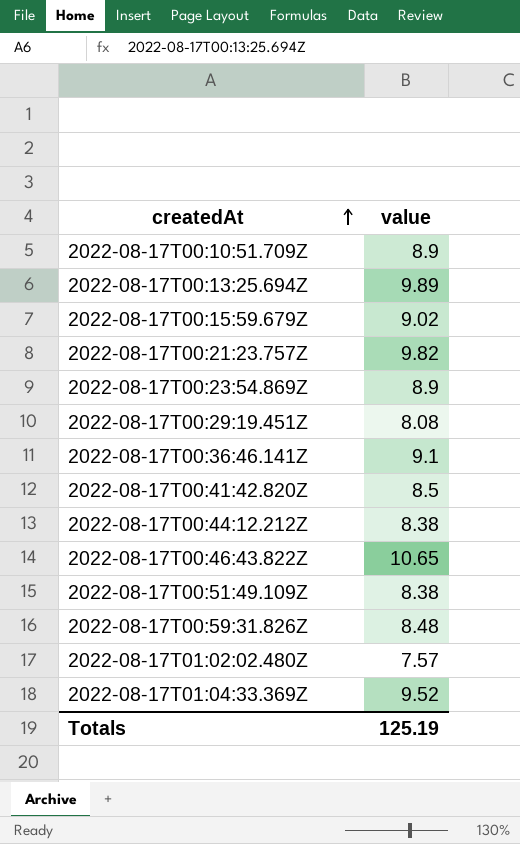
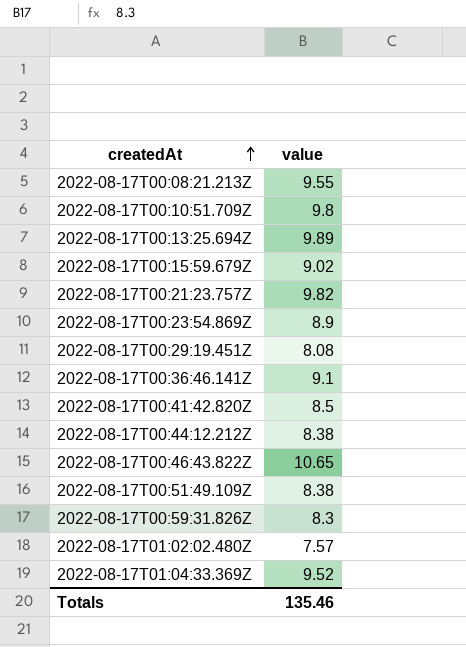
row 2022-08-17T00:08:21.213Z: none -> 9.55
2022-08-17T00:10:51.709Z | value: 8.9 -> 9.8
2022-08-17T00:59:31.826Z | value: 8.48 -> 8.3
Totals | value: 125.19 -> 135.46

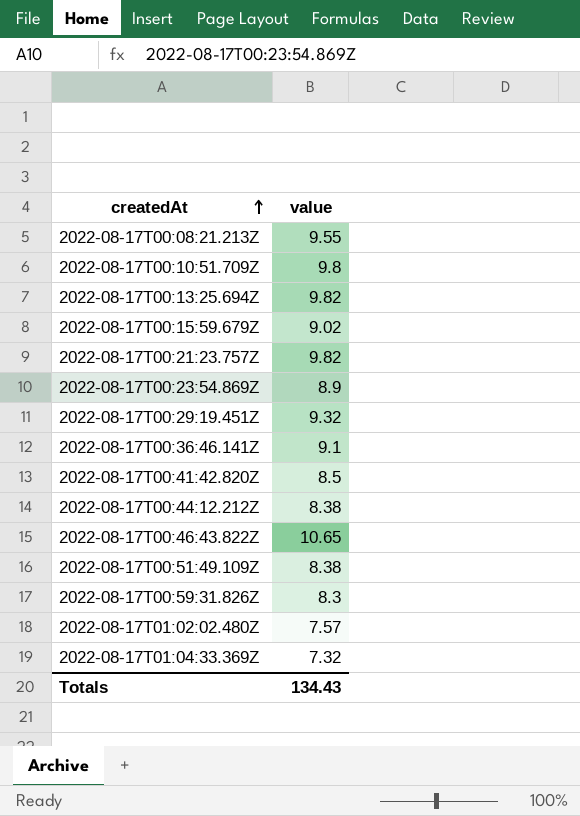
2022-08-17T00:13:25.694Z | value: 9.89 -> 9.82
2022-08-17T00:29:19.451Z | value: 8.08 -> 9.32
2022-08-17T01:04:33.369Z | value: 9.52 -> 7.32
Totals | value: 135.46 -> 134.43

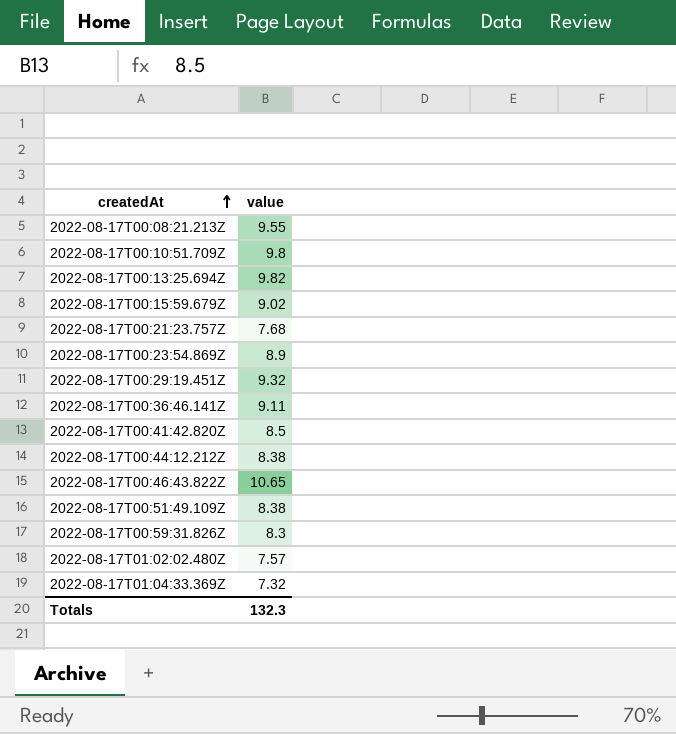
2022-08-17T00:21:23.757Z | value: 9.82 -> 7.68
2022-08-17T00:36:46.141Z | value: 9.1 -> 9.11
Totals | value: 134.43 -> 132.3

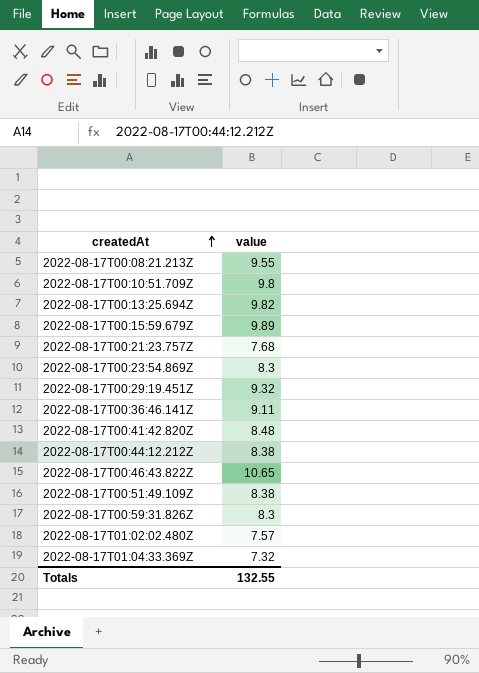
2022-08-17T00:15:59.679Z | value: 9.02 -> 9.89
2022-08-17T00:23:54.869Z | value: 8.9 -> 8.3
2022-08-17T00:41:42.820Z | value: 8.5 -> 8.48
Totals | value: 132.3 -> 132.55

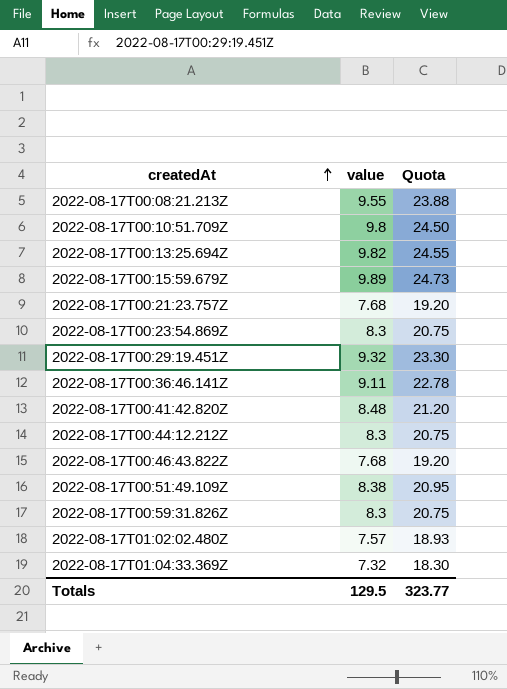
column Quota | formula: none -> [value] * 2.5
2022-08-17T00:44:12.212Z | value: 8.38 -> 8.3
2022-08-17T00:46:43.822Z | value: 10.65 -> 7.68
Totals | value: 132.55 -> 129.5

